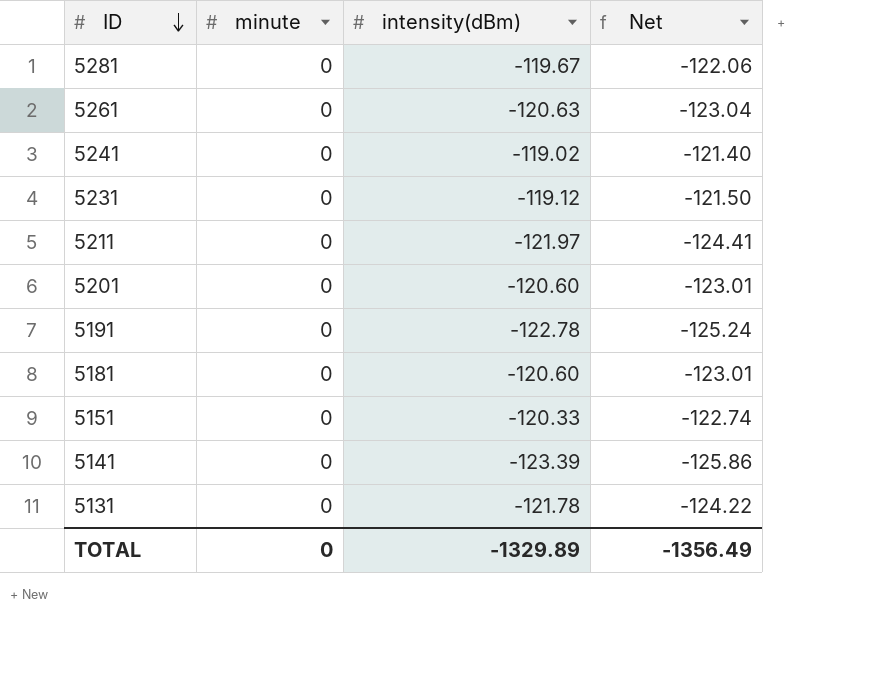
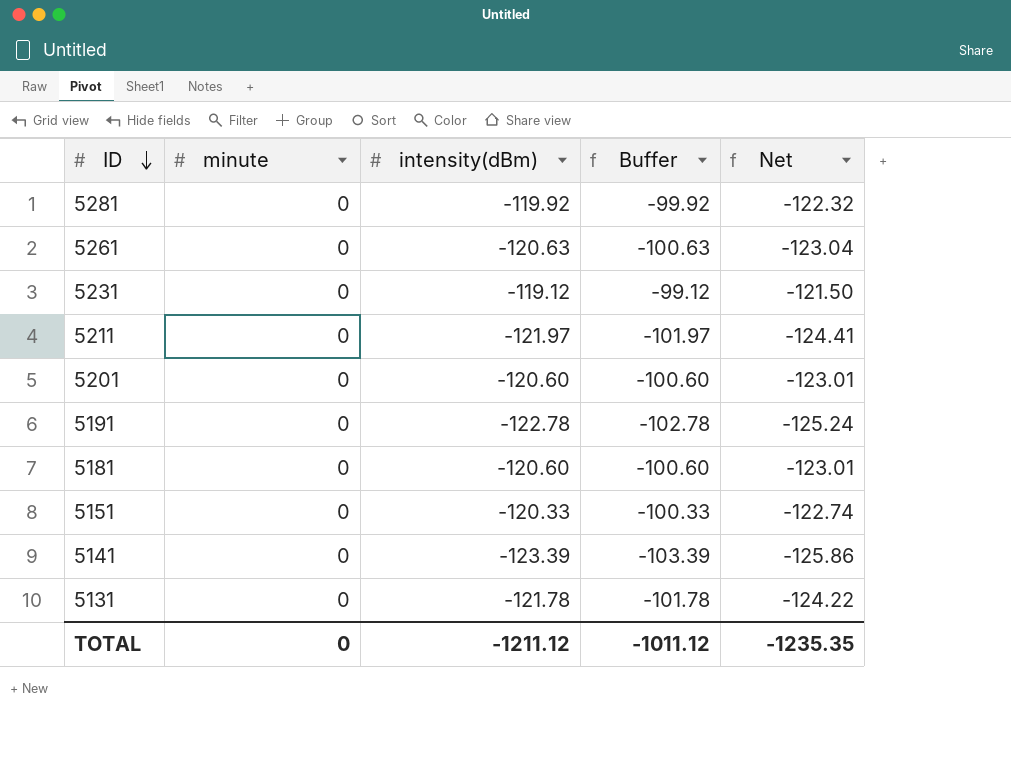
column Buffer | formula: none -> [intensity(dBm)] + 20
row 5241: 0 | -119.02 | -121.40 -> none
5281 | intensity(dBm): -119.67 -> -119.92
5281 | Net: -122.06 -> -122.32
TOTAL | intensity(dBm): -1329.89 -> -1211.12
TOTAL | Net: -1356.49 -> -1235.35

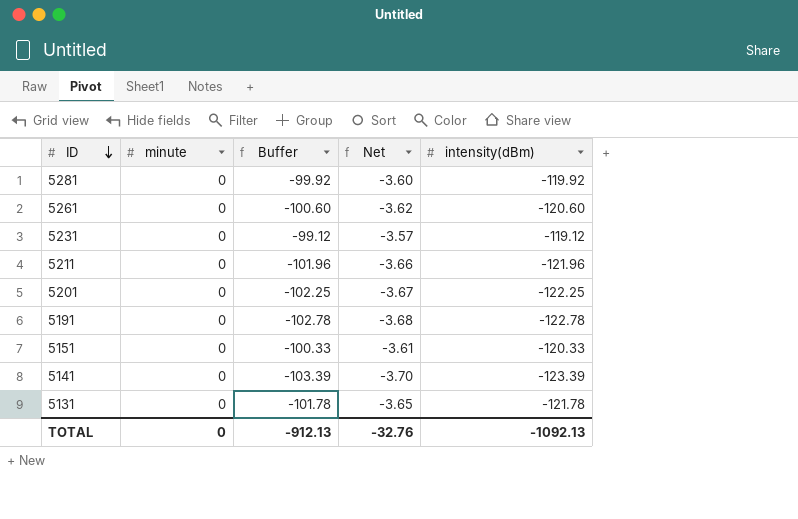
column Net | formula: [intensity(dBm)] * 1.02 -> [intensity(dBm)] * 0.03
column intensity(dBm) | position: 3 -> 5
row 5181: 0 | -120.60 | -100.60 | -123.01 -> none
5261 | Buffer: -100.63 -> -100.60
5261 | intensity(dBm): -120.63 -> -120.60
5211 | Buffer: -101.97 -> -101.96
5211 | intensity(dBm): -121.97 -> -121.96
5201 | Buffer: -100.60 -> -102.25
5201 | intensity(dBm): -120.60 -> -122.25
TOTAL | Buffer: -1011.12 -> -912.13
TOTAL | Net: -1235.35 -> -32.76
TOTAL | intensity(dBm): -1211.12 -> -1092.13

